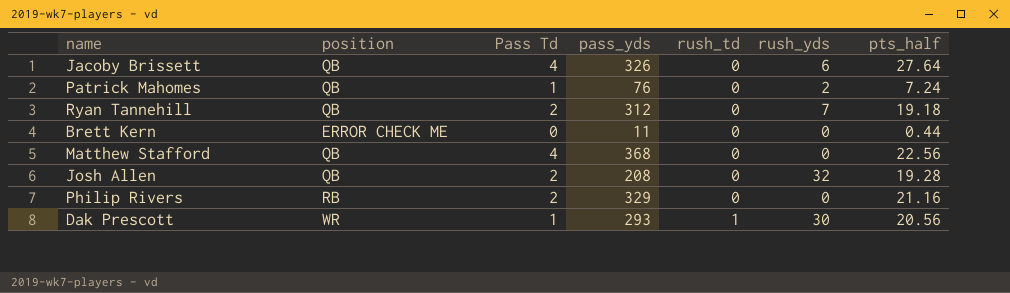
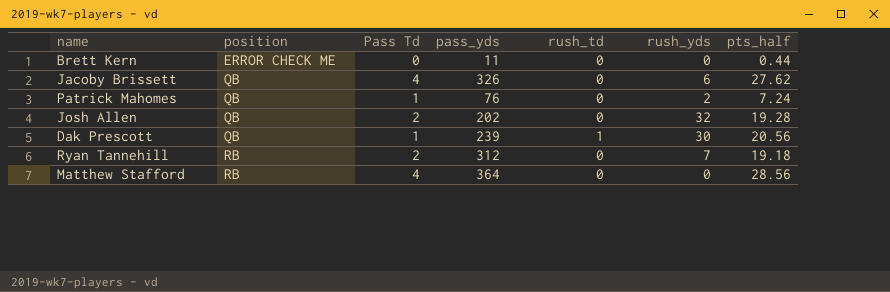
row order: rush_td ascending -> position ascending
row Philip Rivers: RB | 2 | 329 | 0 | 0 | 21.16 -> none
Jacoby Brissett | pts_half: 27.64 -> 27.62
Josh Allen | pass_yds: 208 -> 202
Dak Prescott | position: WR -> QB
Dak Prescott | pass_yds: 293 -> 239
Ryan Tannehill | position: QB -> RB
Matthew Stafford | position: QB -> RB
Matthew Stafford | pass_yds: 368 -> 364
Matthew Stafford | pts_half: 22.56 -> 28.56

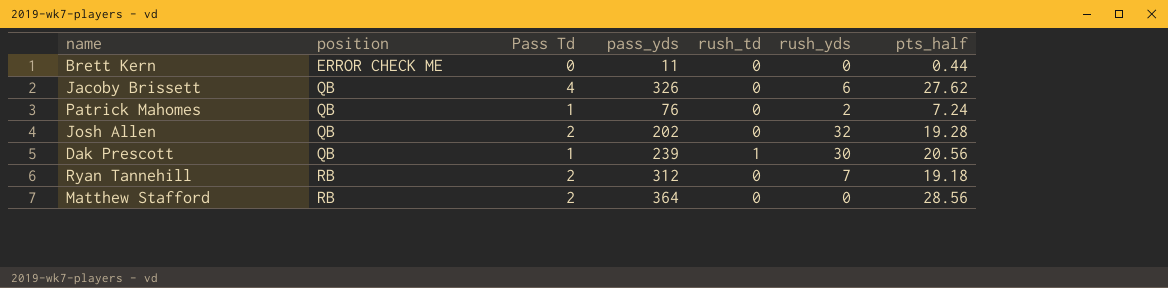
Matthew Stafford | Pass Td: 4 -> 2

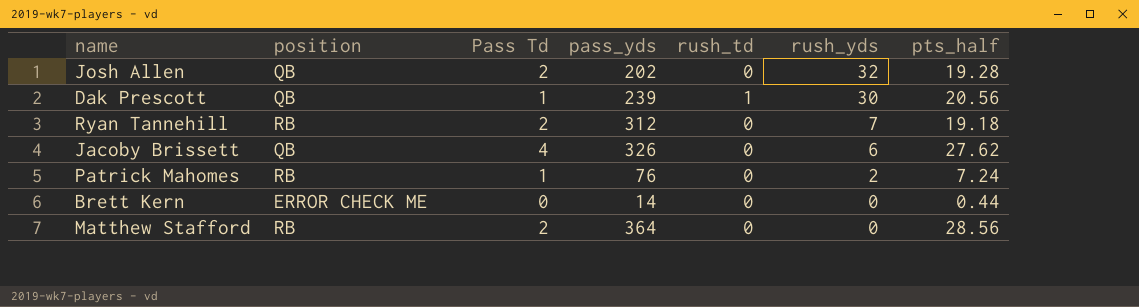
row order: position ascending -> rush_yds descending
Patrick Mahomes | position: QB -> RB
Brett Kern | pass_yds: 11 -> 14

